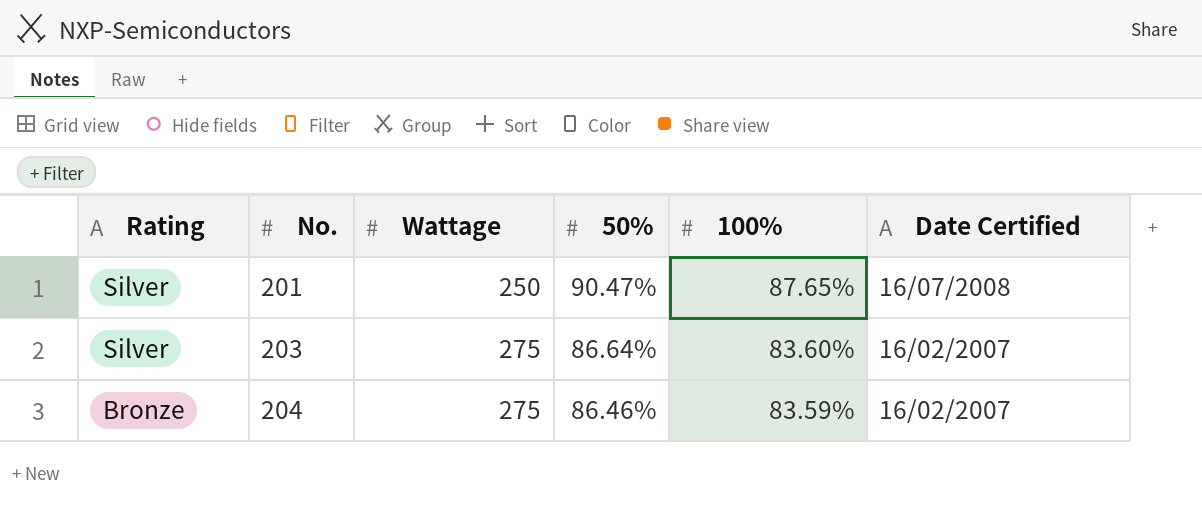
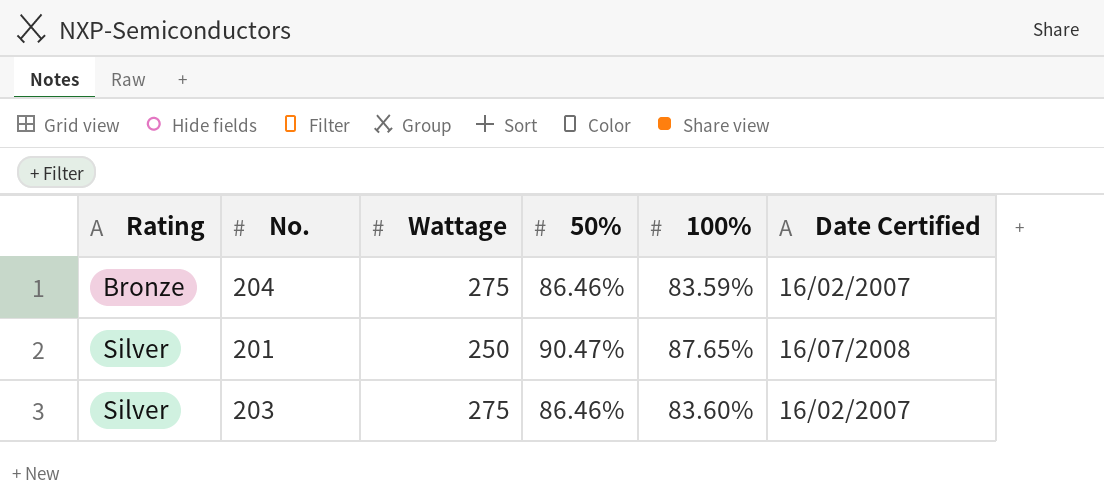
row order: Rating descending -> Rating ascending
203 | 50%: 86.64% -> 86.46%

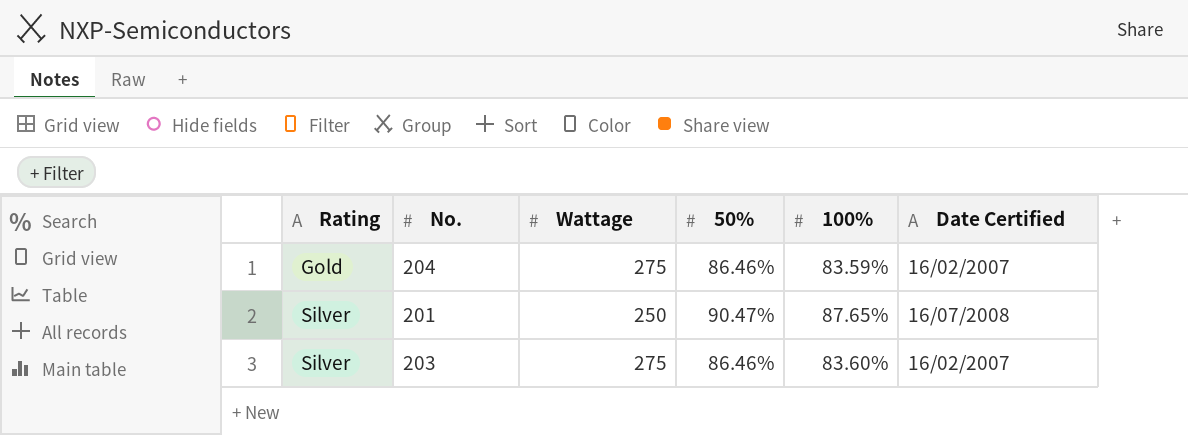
204 | Rating: Bronze -> Gold

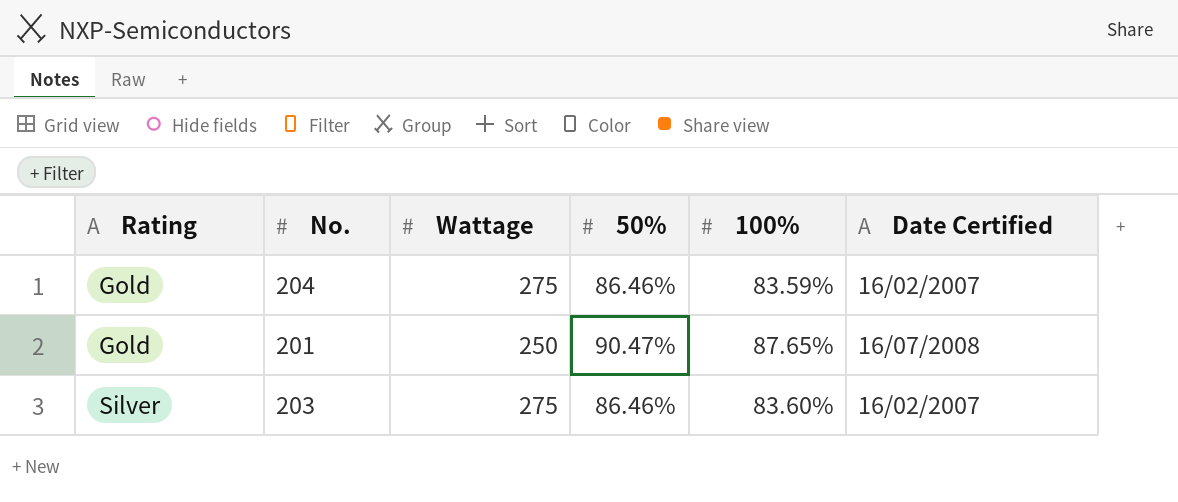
201 | Rating: Silver -> Gold

